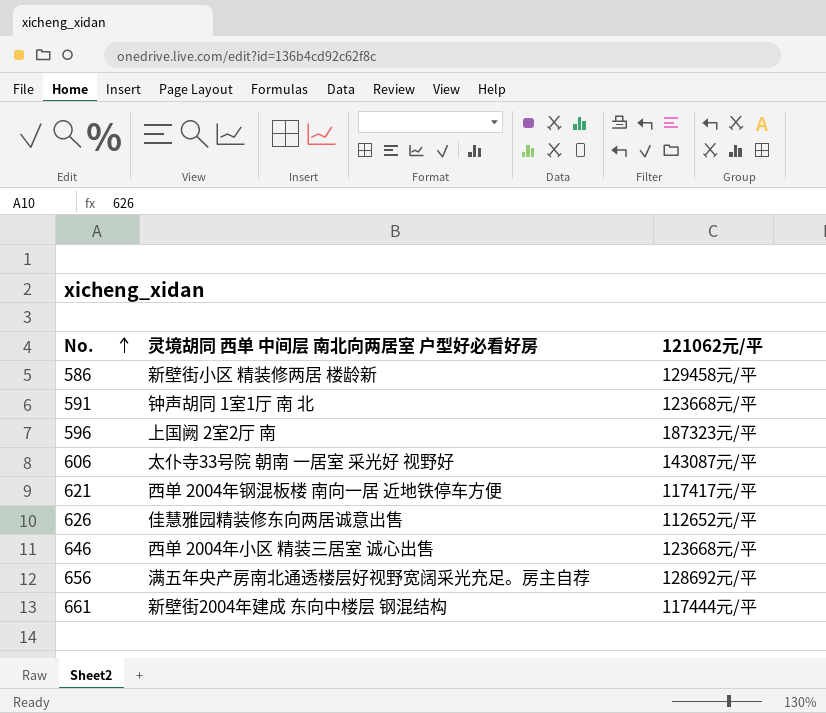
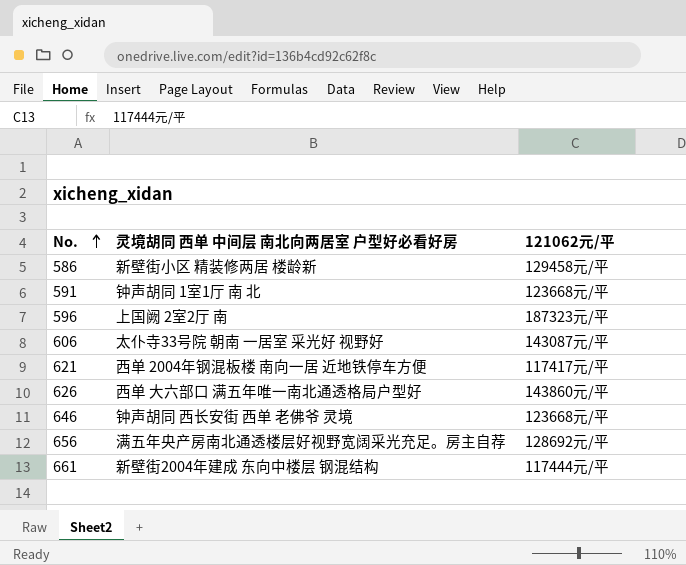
626 | 灵境胡同 西单 中间层 南北向两居室 户型好必看好房: 佳慧雅园精装修东向两居诚意出售 -> 西单 大六部口 满五年唯一南北通透格局户型好
626 | 121062元/平: 112652元/平 -> 143860元/平
646 | 灵境胡同 西单 中间层 南北向两居室 户型好必看好房: 西单 2004年小区 精装三居室 诚心出售 -> 钟声胡同 西长安街 西单 老佛爷 灵境

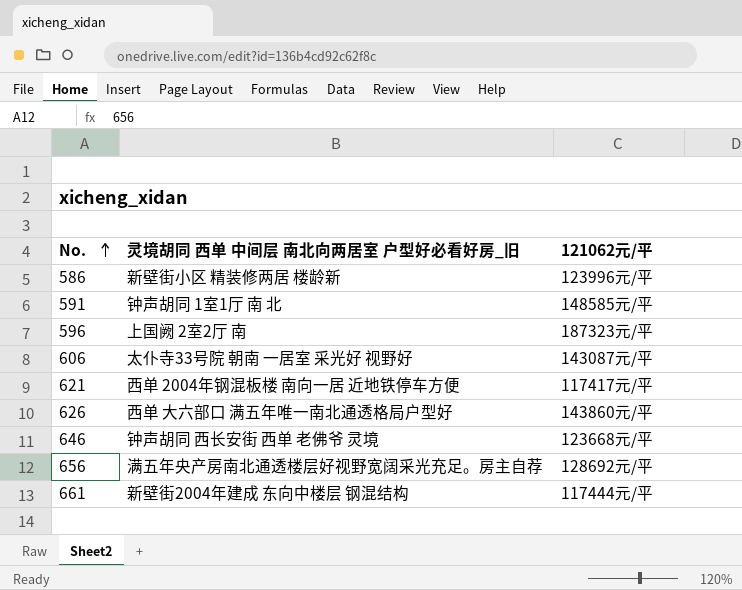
column name: 灵境胡同 西单 中间层 南北向两居室 户型好必看好房 -> 灵境胡同 西单 中间层 南北向两居室 户型好必看好房_旧
586 | 121062元/平: 129458元/平 -> 123996元/平
591 | 121062元/平: 123668元/平 -> 148585元/平

